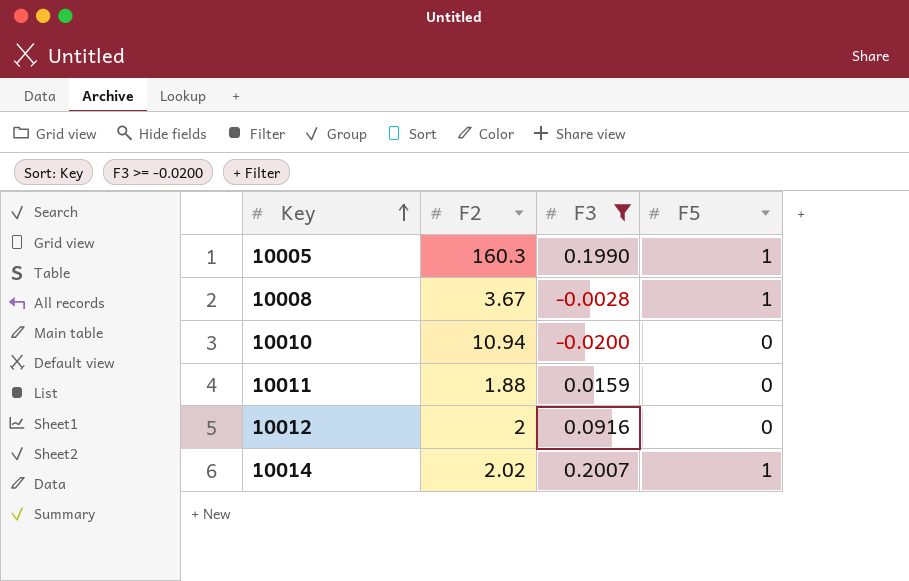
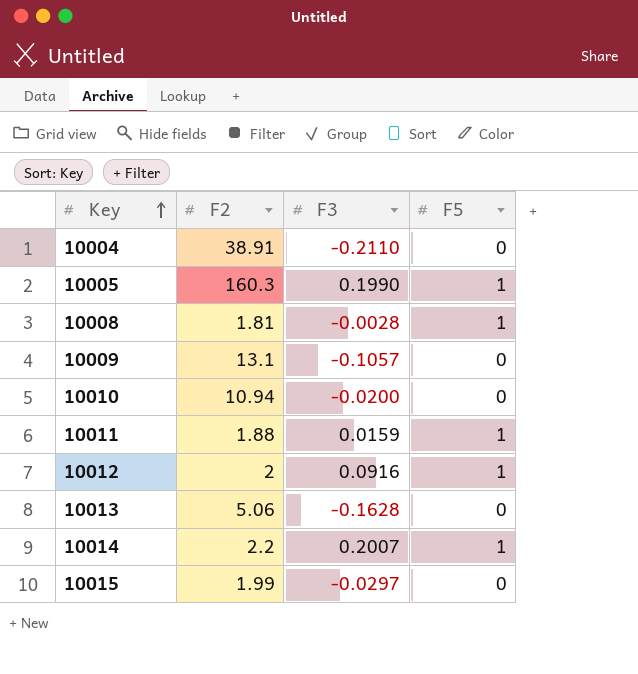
filter: F3 >= -0.0200 -> none
10008 | F2: 3.67 -> 1.81
10011 | F5: 0 -> 1
10012 | F5: 0 -> 1
10014 | F2: 2.02 -> 2.2

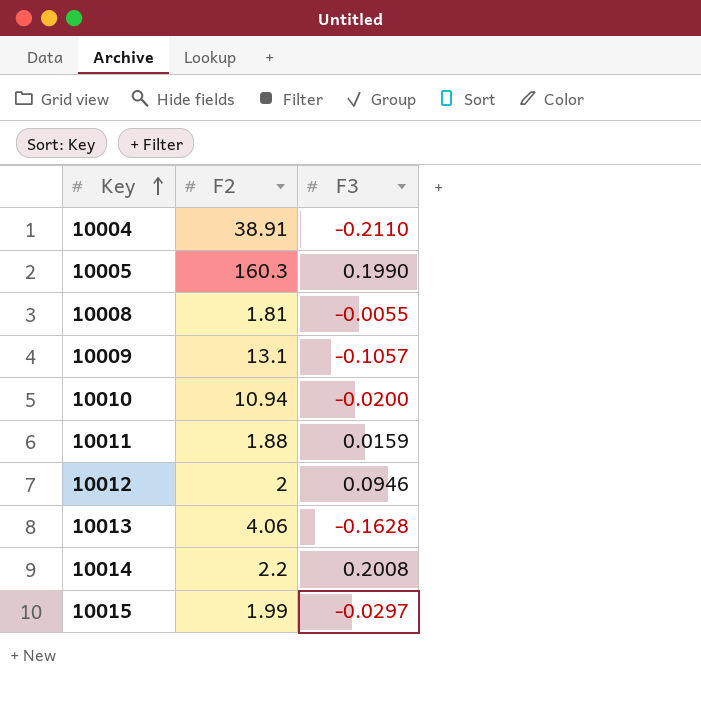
column F5 | position: 4 -> none
10008 | F3: -0.0028 -> -0.0055
10012 | F3: 0.0916 -> 0.0946
10013 | F2: 5.06 -> 4.06
10014 | F3: 0.2007 -> 0.2008

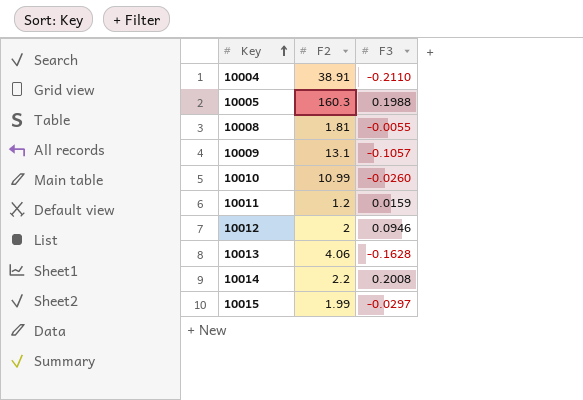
10005 | F3: 0.1990 -> 0.1988
10010 | F2: 10.94 -> 10.99
10010 | F3: -0.0200 -> -0.0260
10011 | F2: 1.88 -> 1.2

